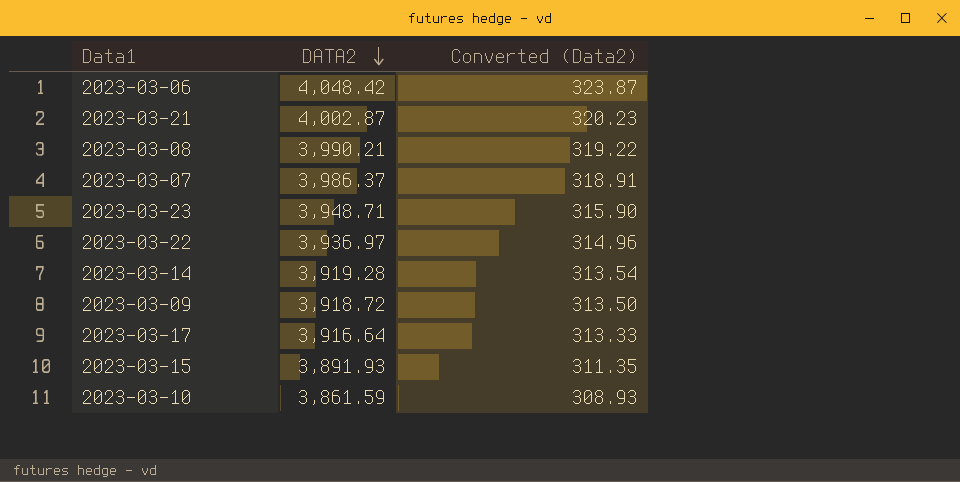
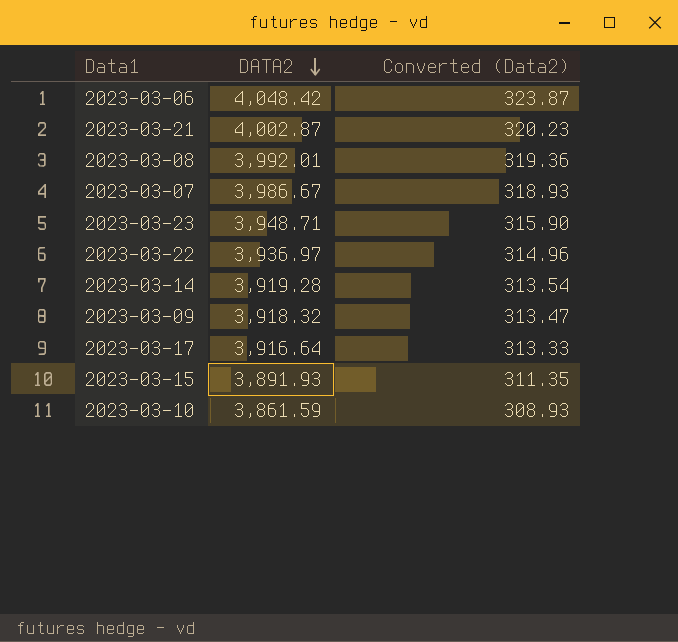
2023-03-08 | DATA2: 3,990.21 -> 3,992.01
2023-03-08 | Converted (Data2): 319.22 -> 319.36
2023-03-07 | DATA2: 3,986.37 -> 3,986.67
2023-03-07 | Converted (Data2): 318.91 -> 318.93
2023-03-09 | DATA2: 3,918.72 -> 3,918.32
2023-03-09 | Converted (Data2): 313.50 -> 313.47

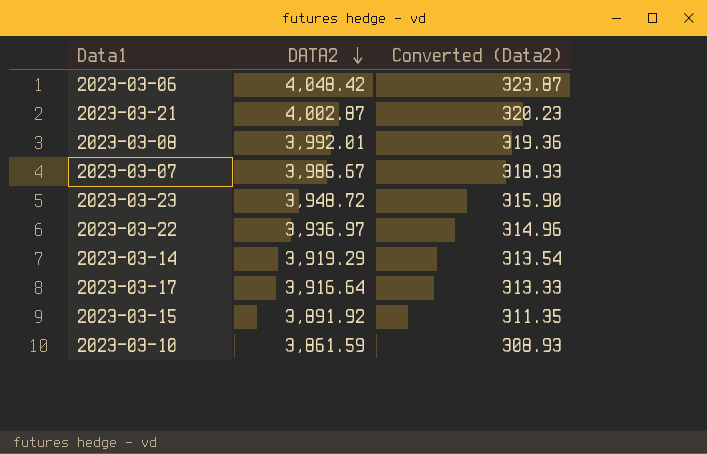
row 2023-03-09: 3,918.32 | 313.47 -> none
2023-03-23 | DATA2: 3,948.71 -> 3,948.72
2023-03-14 | DATA2: 3,919.28 -> 3,919.29
2023-03-15 | DATA2: 3,891.93 -> 3,891.92

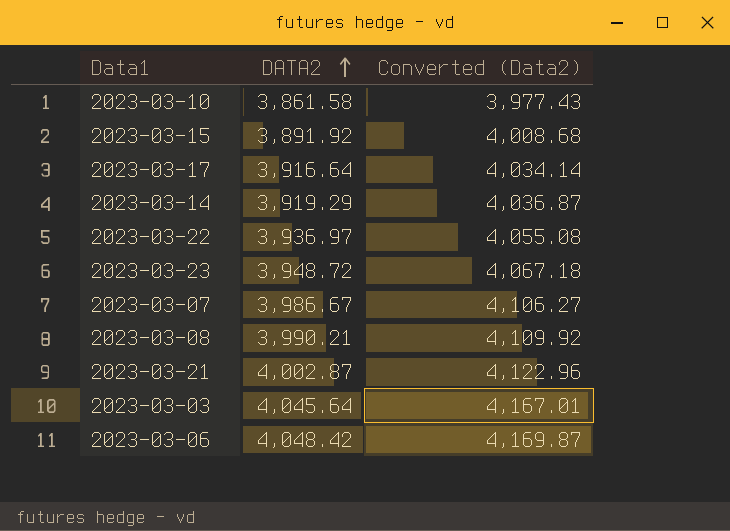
row order: DATA2 descending -> DATA2 ascending
column Converted (Data2) | formula: [DATA2] * 0.08 -> [DATA2] * 1.03
2023-03-10 | DATA2: 3,861.59 -> 3,861.58
2023-03-08 | DATA2: 3,992.01 -> 3,990.21
row 2023-03-03: none -> 4,045.64 | 4,167.01

